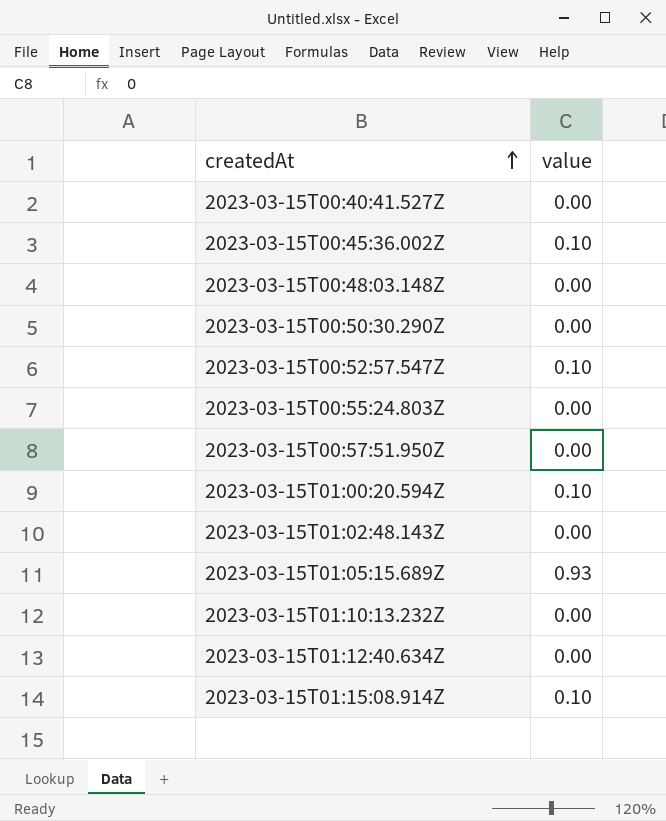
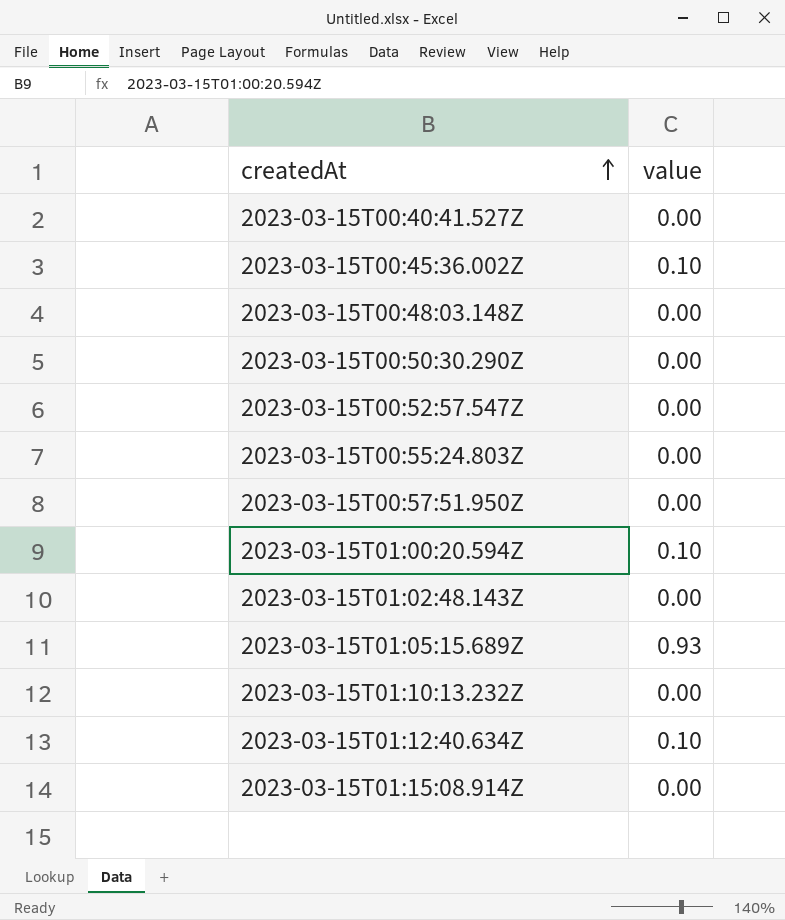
2023-03-15T00:52:57.547Z | value: 0.10 -> 0.00
2023-03-15T01:12:40.634Z | value: 0.00 -> 0.10
2023-03-15T01:15:08.914Z | value: 0.10 -> 0.00

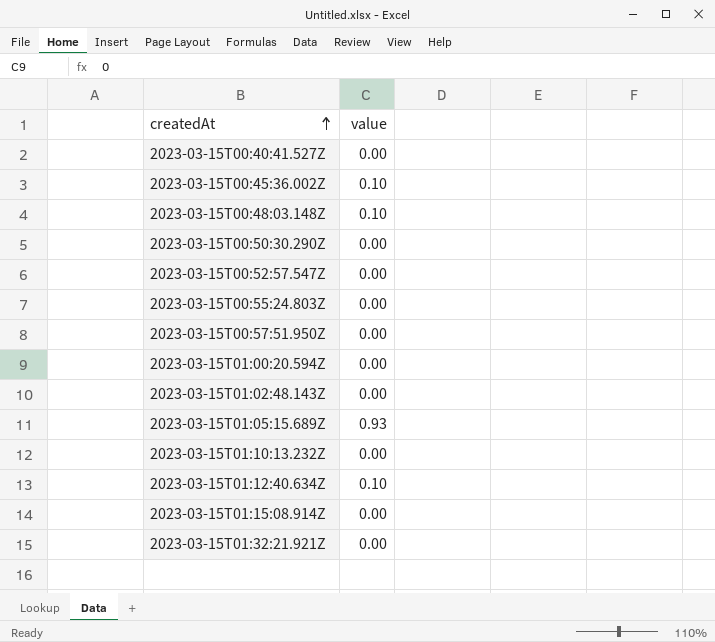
2023-03-15T00:48:03.148Z | value: 0.00 -> 0.10
2023-03-15T01:00:20.594Z | value: 0.10 -> 0.00
row 2023-03-15T01:32:21.921Z: none -> 0.00

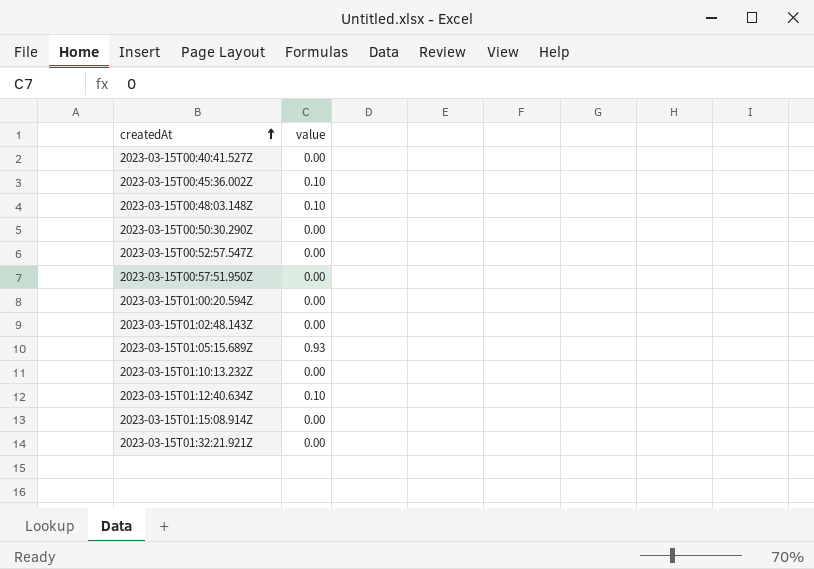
row 2023-03-15T00:55:24.803Z: 0.00 -> none

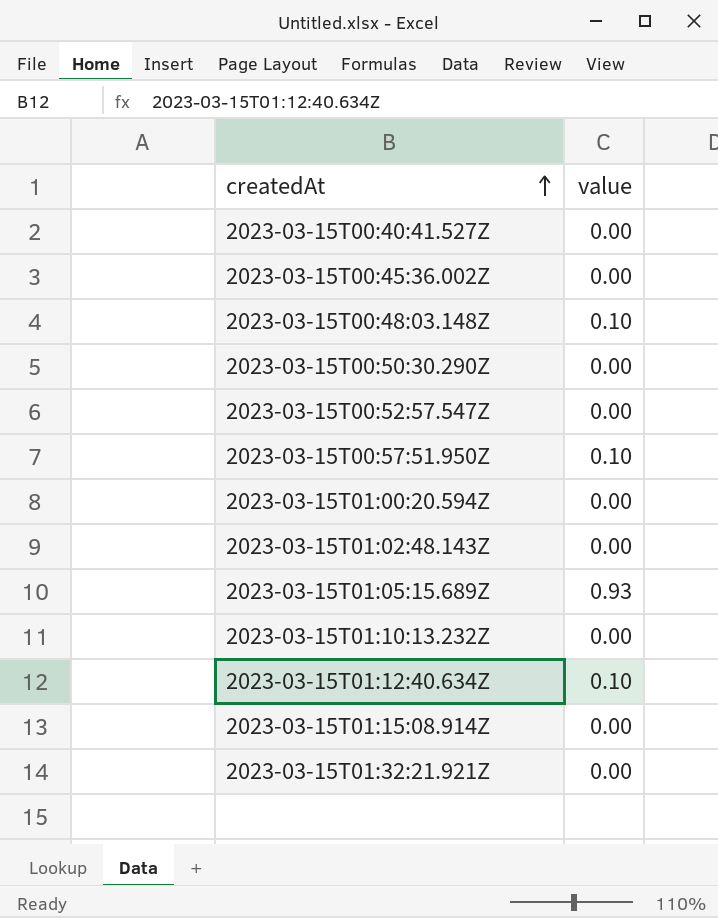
2023-03-15T00:45:36.002Z | value: 0.10 -> 0.00
2023-03-15T00:57:51.950Z | value: 0.00 -> 0.10

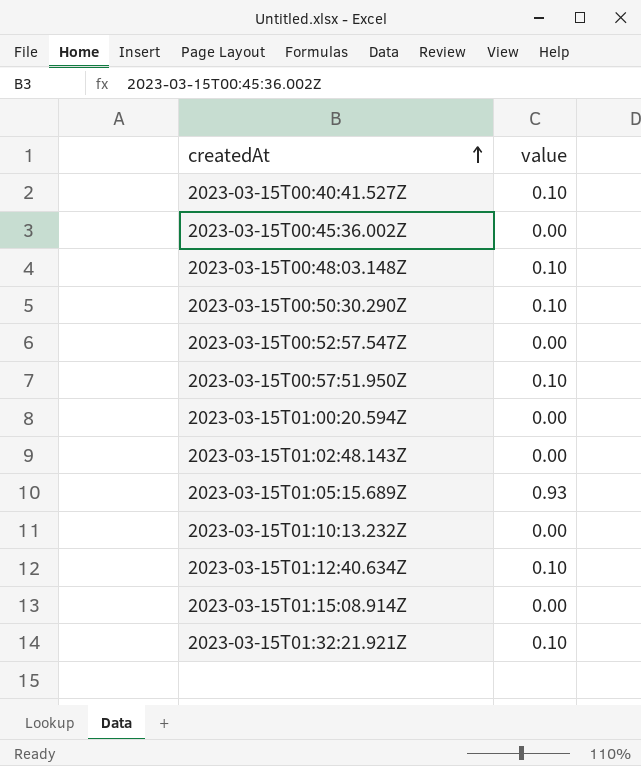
2023-03-15T00:40:41.527Z | value: 0.00 -> 0.10
2023-03-15T00:50:30.290Z | value: 0.00 -> 0.10
2023-03-15T01:32:21.921Z | value: 0.00 -> 0.10

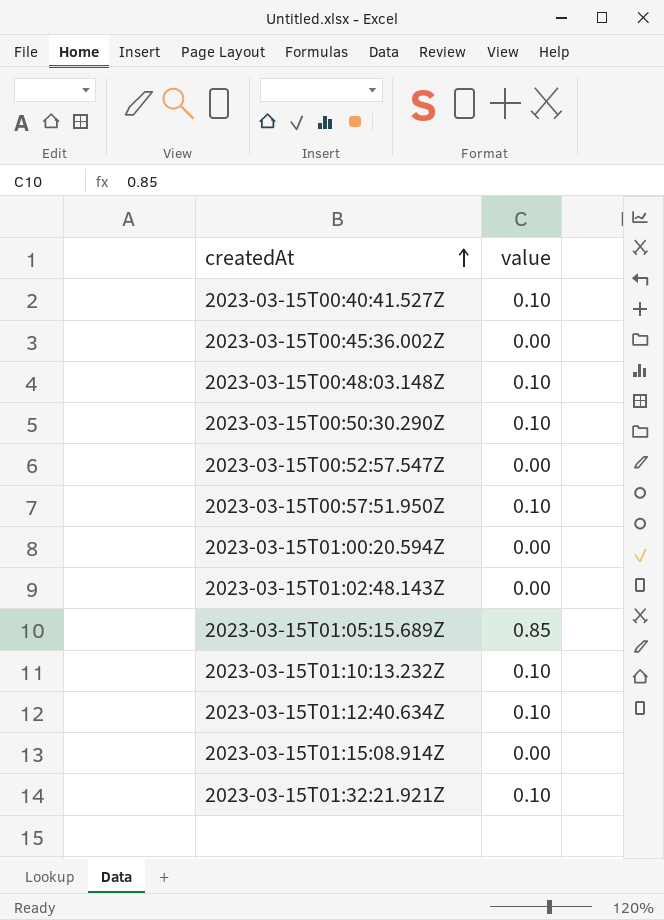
2023-03-15T01:05:15.689Z | value: 0.93 -> 0.85
2023-03-15T01:10:13.232Z | value: 0.00 -> 0.10

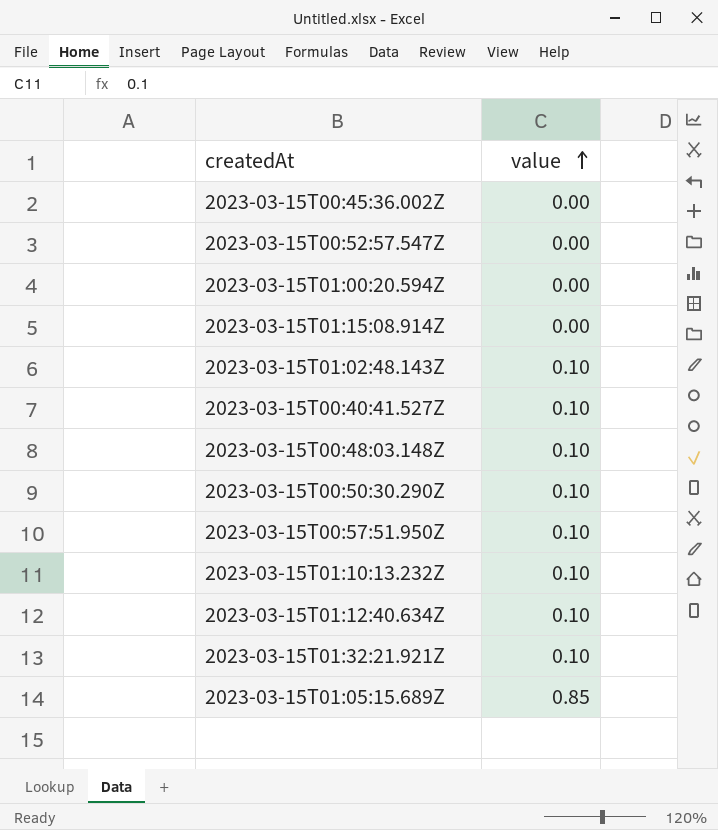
row order: createdAt ascending -> value ascending
2023-03-15T01:02:48.143Z | value: 0.00 -> 0.10

